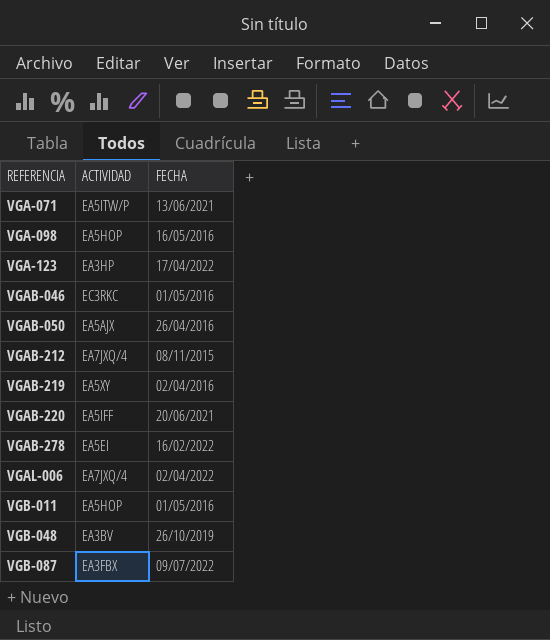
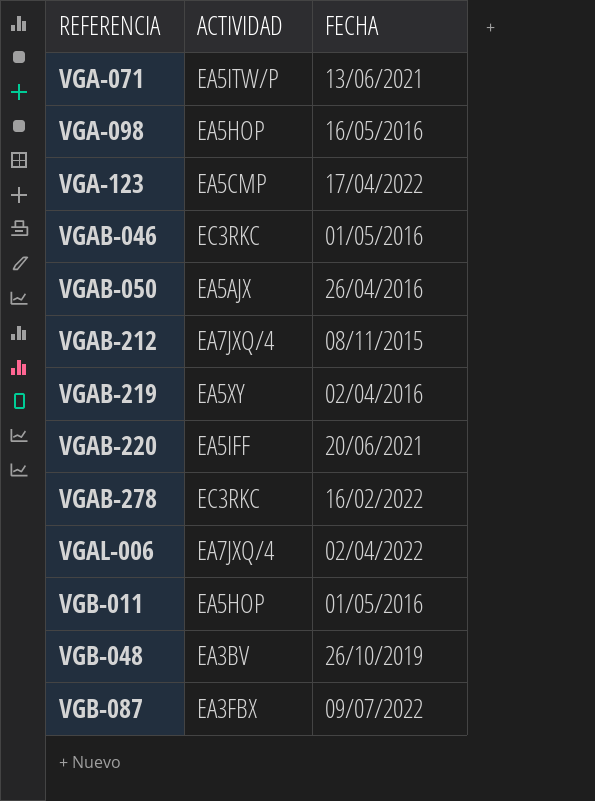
VGA-123 | ACTIVIDAD: EA3HP -> EA5CMP
VGAB-278 | ACTIVIDAD: EA5EI -> EC3RKC

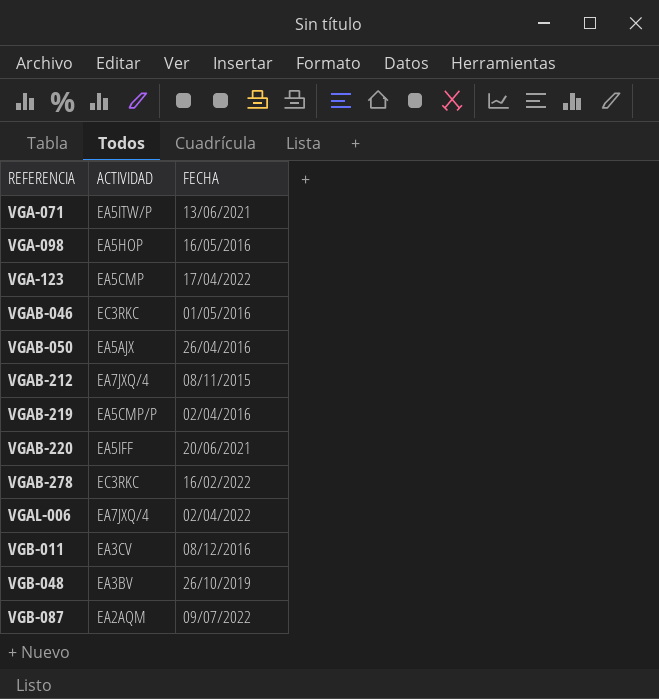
VGAB-219 | ACTIVIDAD: EA5XY -> EA5CMP/P
VGB-011 | ACTIVIDAD: EA5HOP -> EA3CV
VGB-011 | FECHA: 01/05/2016 -> 08/12/2016
VGB-087 | ACTIVIDAD: EA3FBX -> EA2AQM

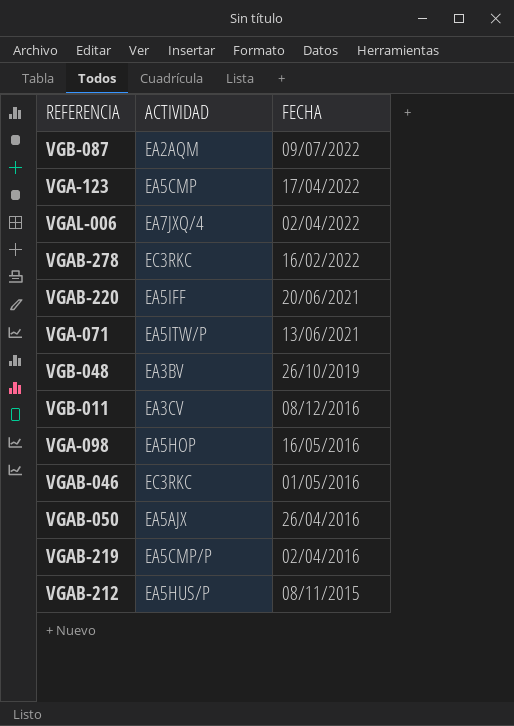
row order: REFERENCIA ascending -> FECHA descending
VGAB-212 | ACTIVIDAD: EA7JXQ/4 -> EA5HUS/P

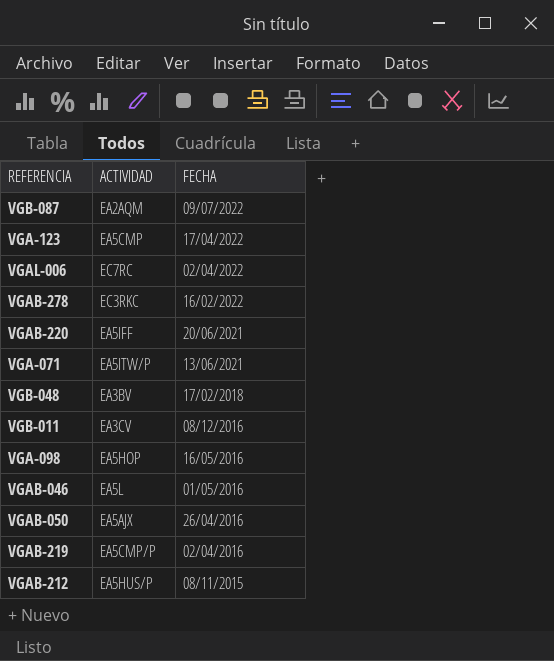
VGAL-006 | ACTIVIDAD: EA7JXQ/4 -> EC7RC
VGB-048 | FECHA: 26/10/2019 -> 17/02/2018
VGAB-046 | ACTIVIDAD: EC3RKC -> EA5L

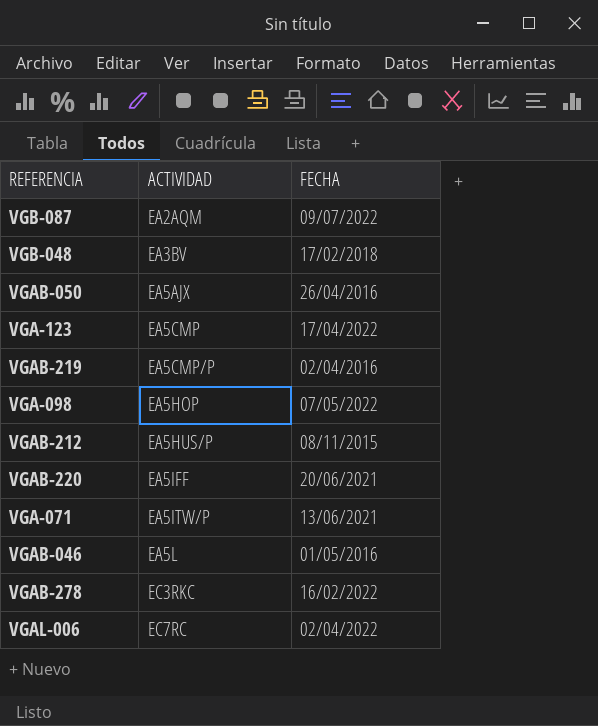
row order: FECHA descending -> ACTIVIDAD ascending
row VGB-011: EA3CV | 08/12/2016 -> none
VGA-098 | FECHA: 16/05/2016 -> 07/05/2022

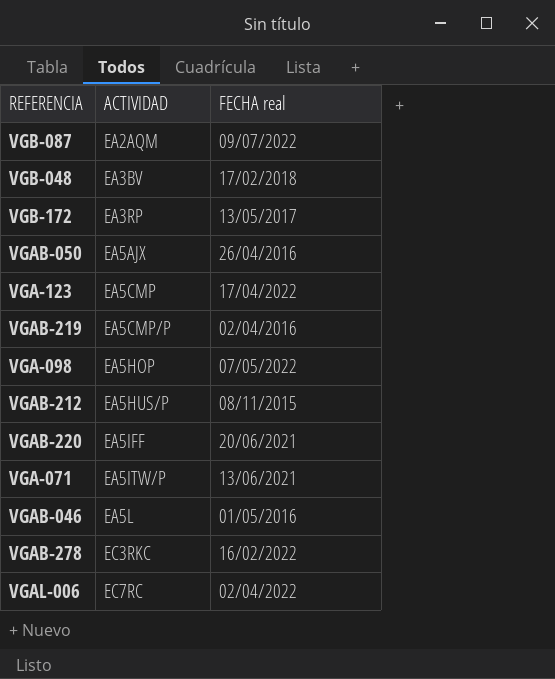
column name: FECHA -> FECHA real
row VGB-172: none -> EA3RP | 13/05/2017

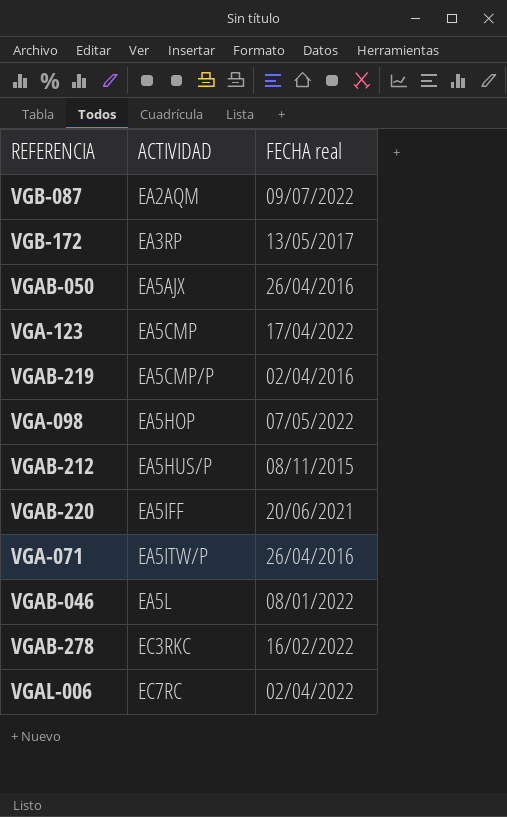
row VGB-048: EA3BV | 17/02/2018 -> none
VGA-071 | FECHA real: 13/06/2021 -> 26/04/2016
VGAB-046 | FECHA real: 01/05/2016 -> 08/01/2022

